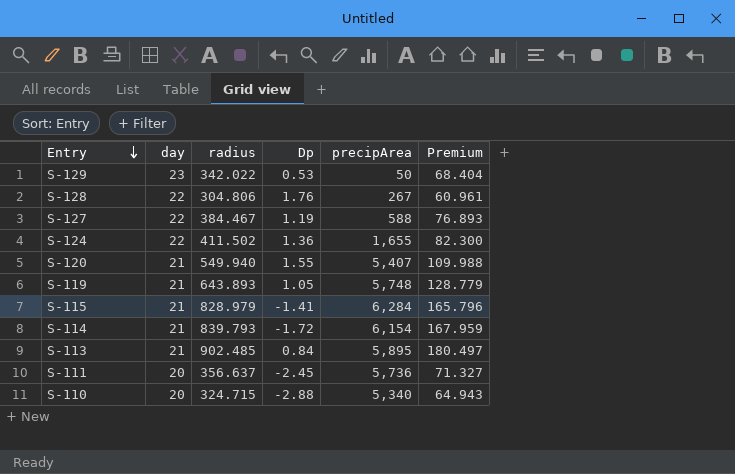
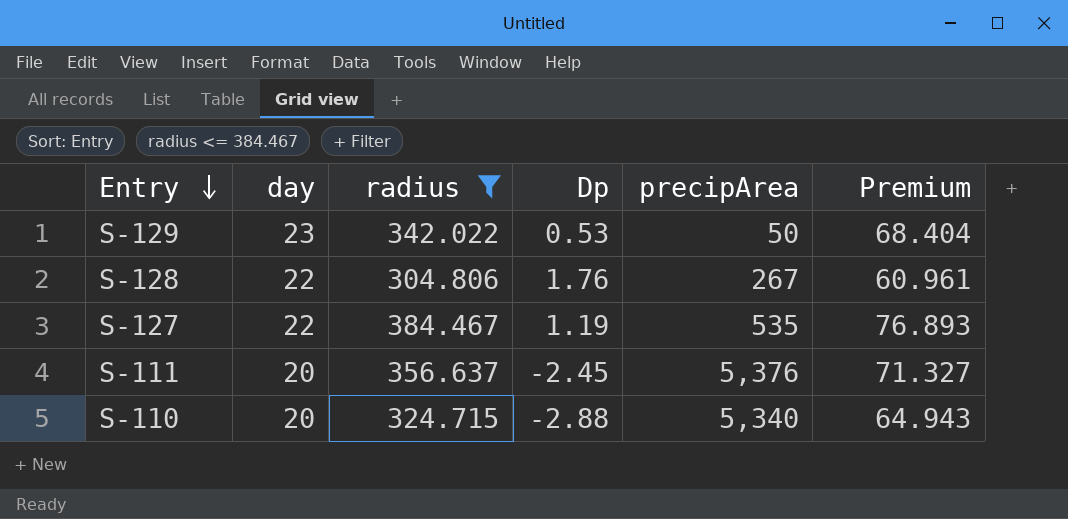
filter: none -> radius <= 384.467
S-127 | precipArea: 588 -> 535
S-111 | precipArea: 5,736 -> 5,376

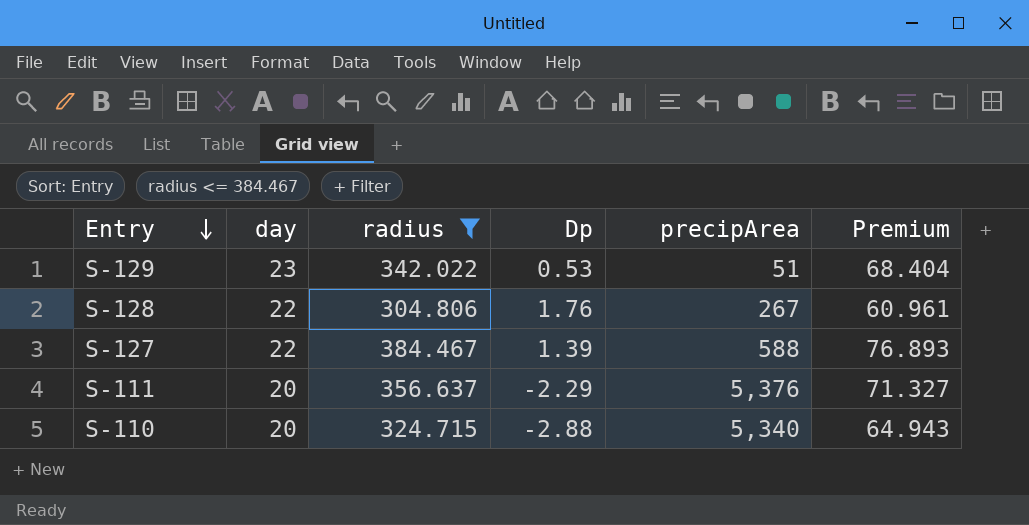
S-129 | precipArea: 50 -> 51
S-127 | Dp: 1.19 -> 1.39
S-127 | precipArea: 535 -> 588
S-111 | Dp: -2.45 -> -2.29

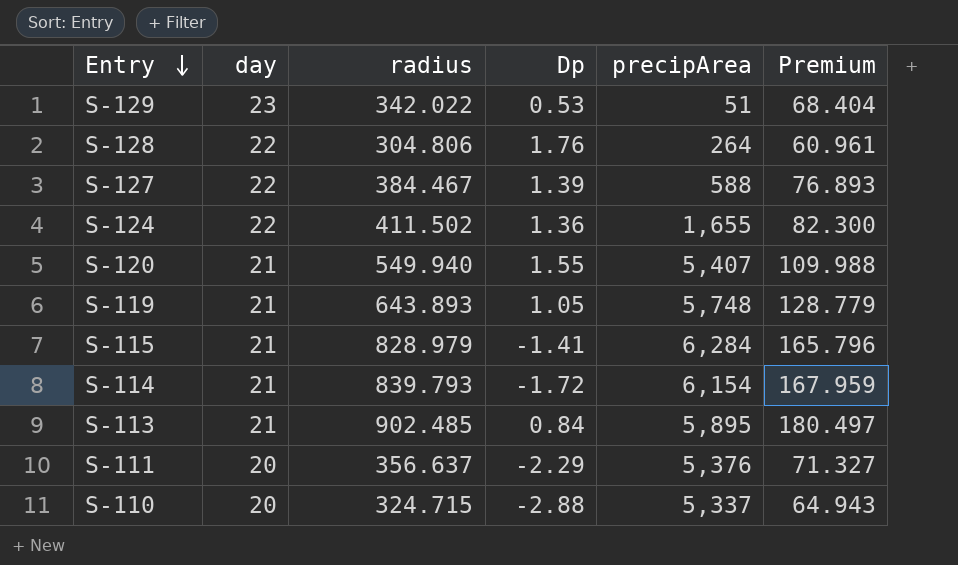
filter: radius <= 384.467 -> none
S-128 | precipArea: 267 -> 264
S-110 | precipArea: 5,340 -> 5,337

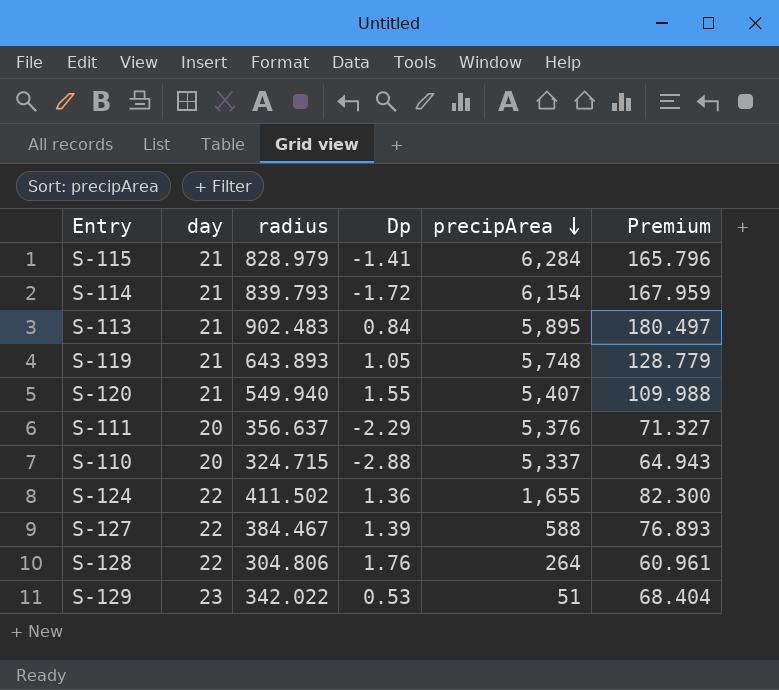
row order: Entry descending -> precipArea descending
S-113 | radius: 902.485 -> 902.483

